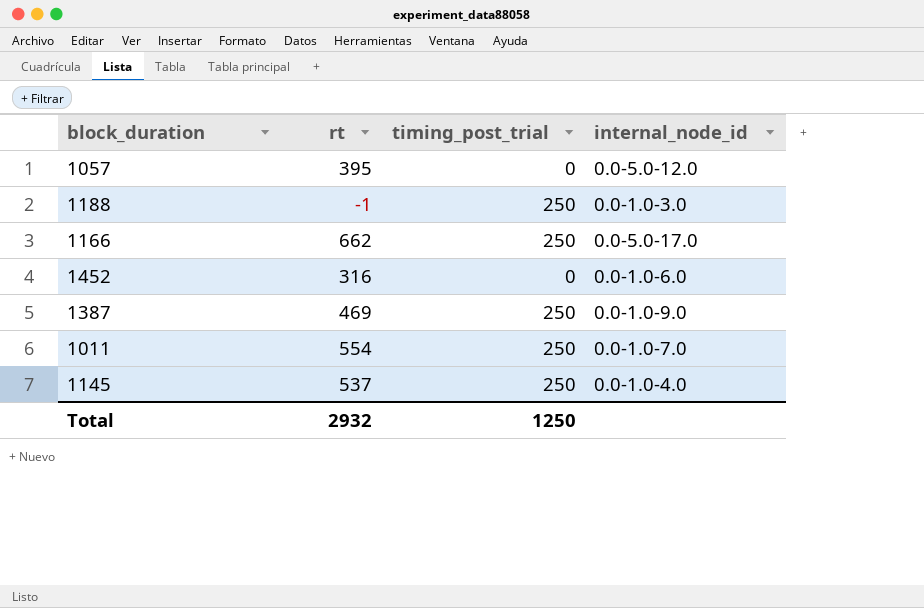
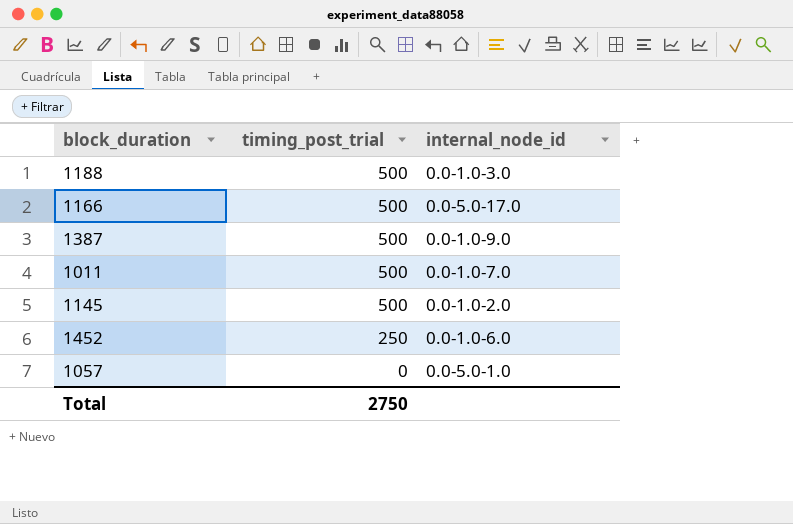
row order: none -> timing_post_trial descending
column rt | position: 2 -> none
1188 | timing_post_trial: 250 -> 500
1166 | timing_post_trial: 250 -> 500
1387 | timing_post_trial: 250 -> 500
1011 | timing_post_trial: 250 -> 500
1145 | timing_post_trial: 250 -> 500
1145 | internal_node_id: 0.0-1.0-4.0 -> 0.0-1.0-2.0
1452 | timing_post_trial: 0 -> 250
1057 | internal_node_id: 0.0-5.0-12.0 -> 0.0-5.0-1.0
Total | timing_post_trial: 1250 -> 2750

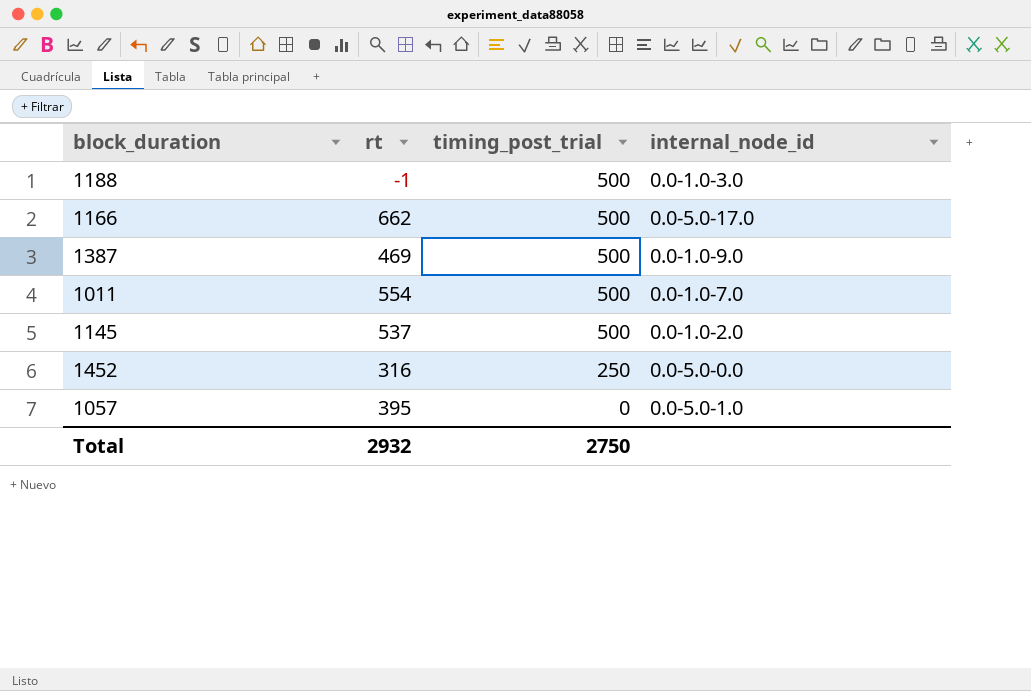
column rt | position: none -> 2
1452 | internal_node_id: 0.0-1.0-6.0 -> 0.0-5.0-0.0

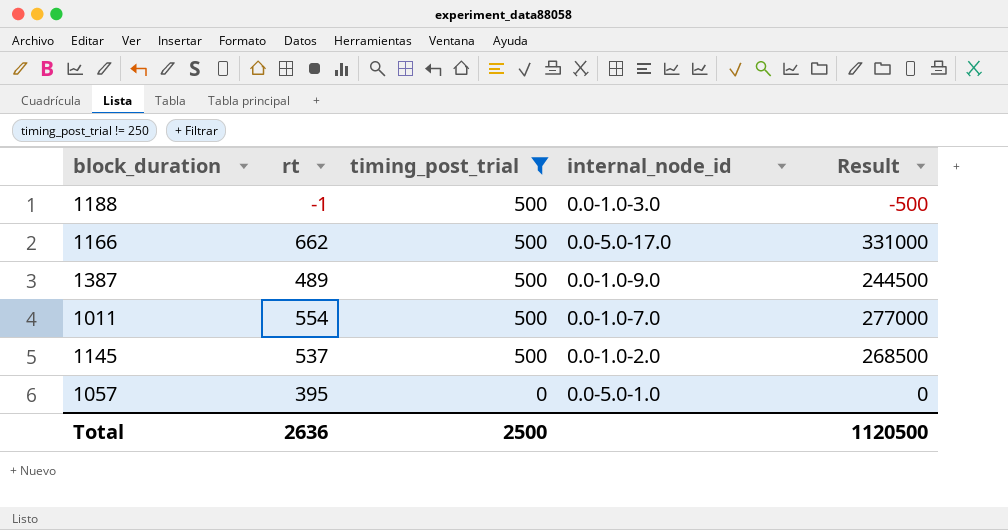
filter: none -> timing_post_trial != 250
column Result | formula: none -> [rt] * [timing_post_trial]
1387 | rt: 469 -> 489
Total | rt: 2932 -> 2636
Total | timing_post_trial: 2750 -> 2500

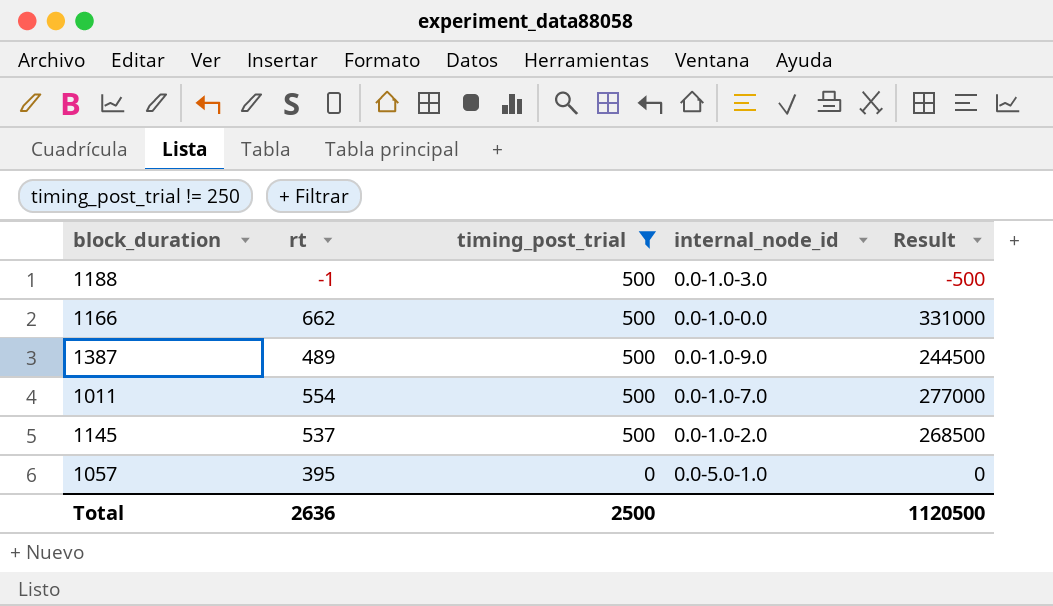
1166 | internal_node_id: 0.0-5.0-17.0 -> 0.0-1.0-0.0

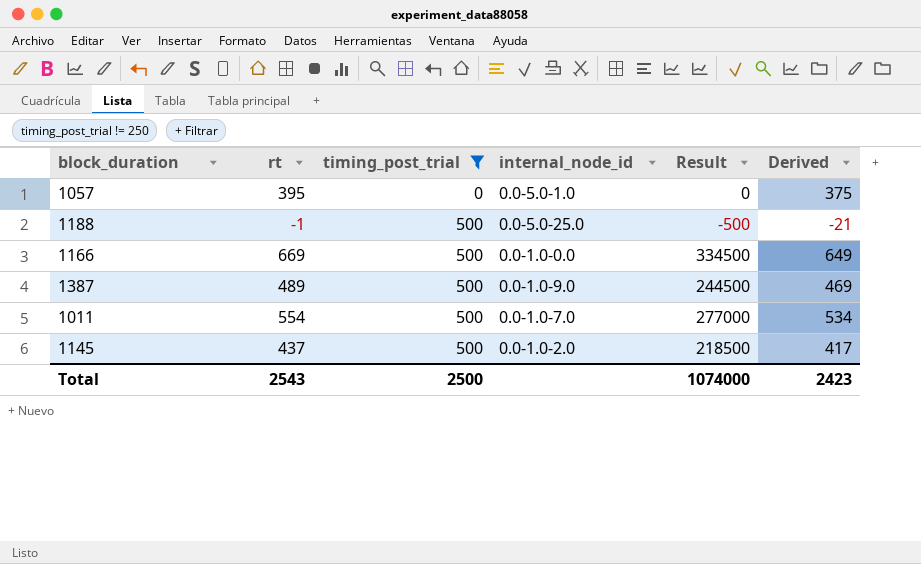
row order: timing_post_trial descending -> timing_post_trial ascending
column Derived | formula: none -> [rt] - 20
1188 | internal_node_id: 0.0-1.0-3.0 -> 0.0-5.0-25.0
1166 | rt: 662 -> 669
1166 | Result: 331000 -> 334500
1145 | rt: 537 -> 437
1145 | Result: 268500 -> 218500
Total | rt: 2636 -> 2543
Total | Result: 1120500 -> 1074000

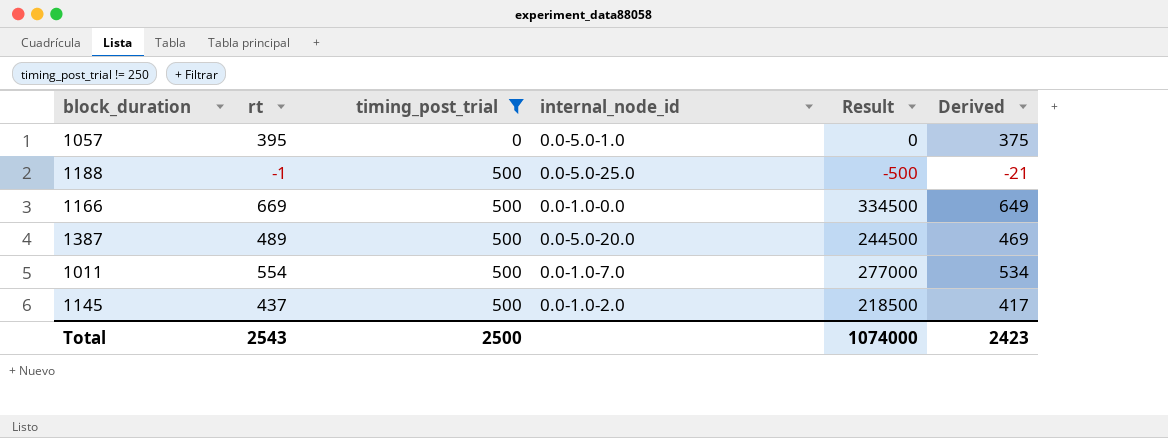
1387 | internal_node_id: 0.0-1.0-9.0 -> 0.0-5.0-20.0

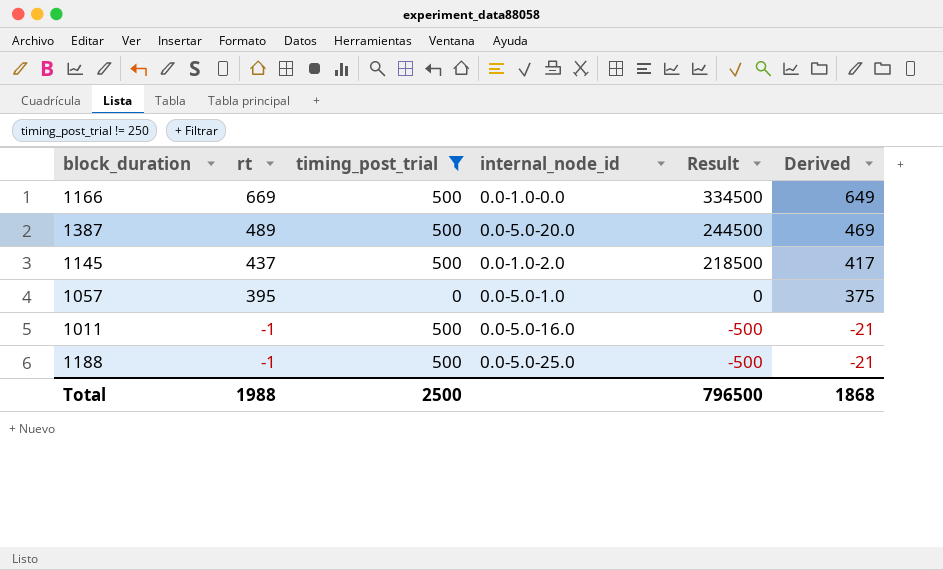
row order: timing_post_trial ascending -> rt descending
1011 | rt: 554 -> -1
1011 | internal_node_id: 0.0-1.0-7.0 -> 0.0-5.0-16.0
1011 | Result: 277000 -> -500
1011 | Derived: 534 -> -21
Total | rt: 2543 -> 1988
Total | Result: 1074000 -> 796500
Total | Derived: 2423 -> 1868

